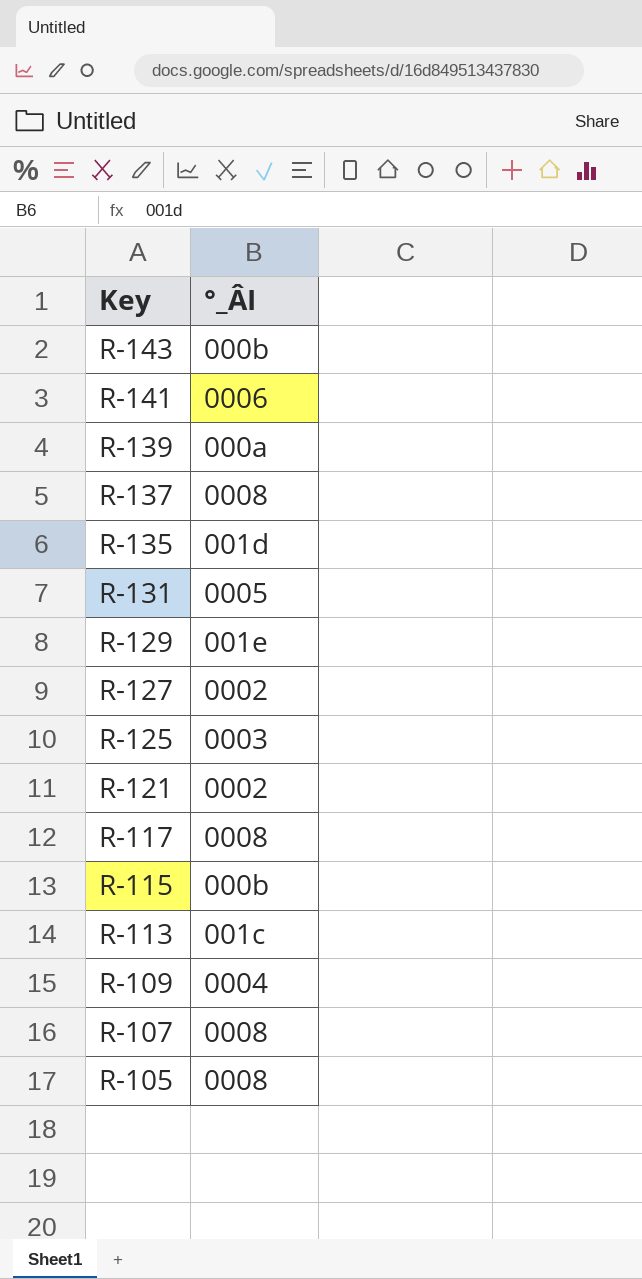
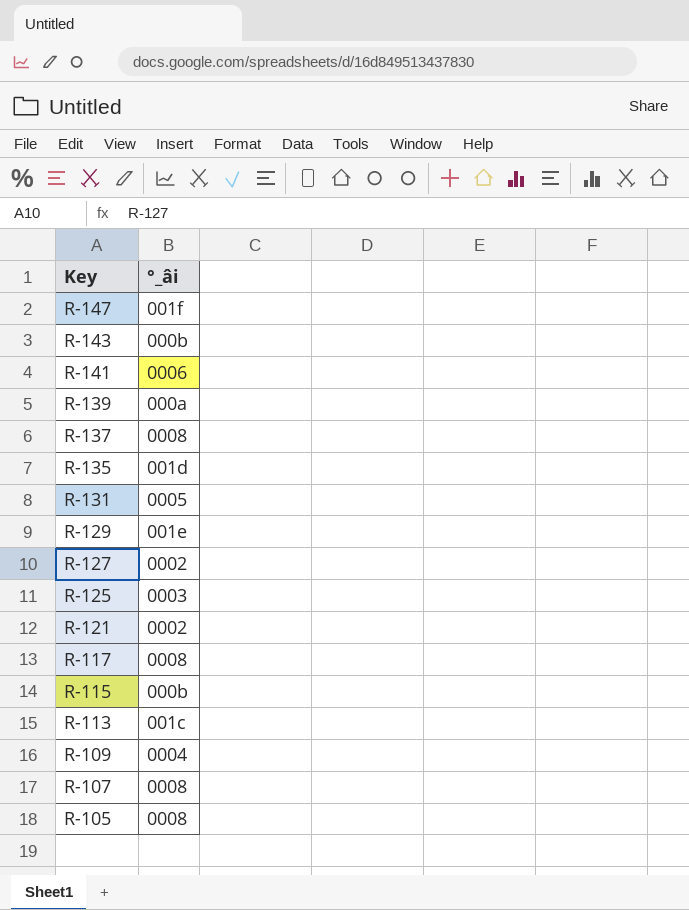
column name: °_ÂI -> °_âi
row R-147: none -> 001f

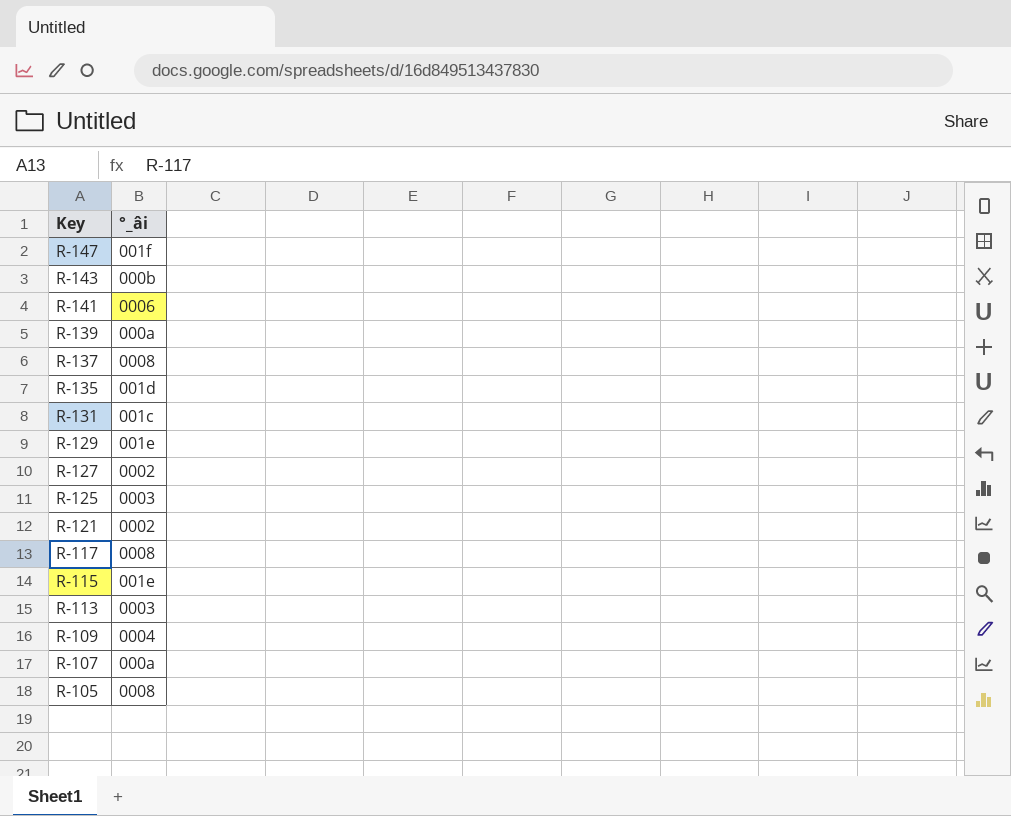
R-131 | °_âi: 0005 -> 001c
R-115 | °_âi: 000b -> 001e
R-113 | °_âi: 001c -> 0003
R-107 | °_âi: 0008 -> 000a

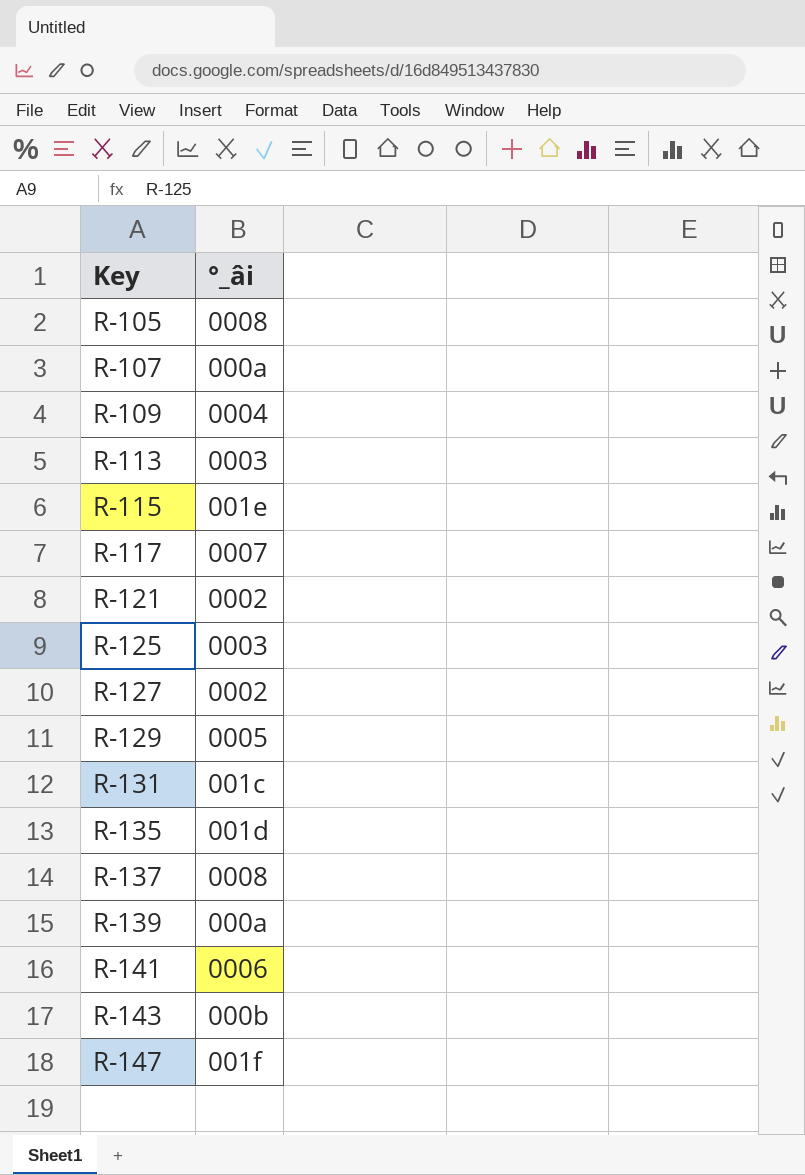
row order: Key descending -> Key ascending
R-117 | °_âi: 0008 -> 0007
R-129 | °_âi: 001e -> 0005

